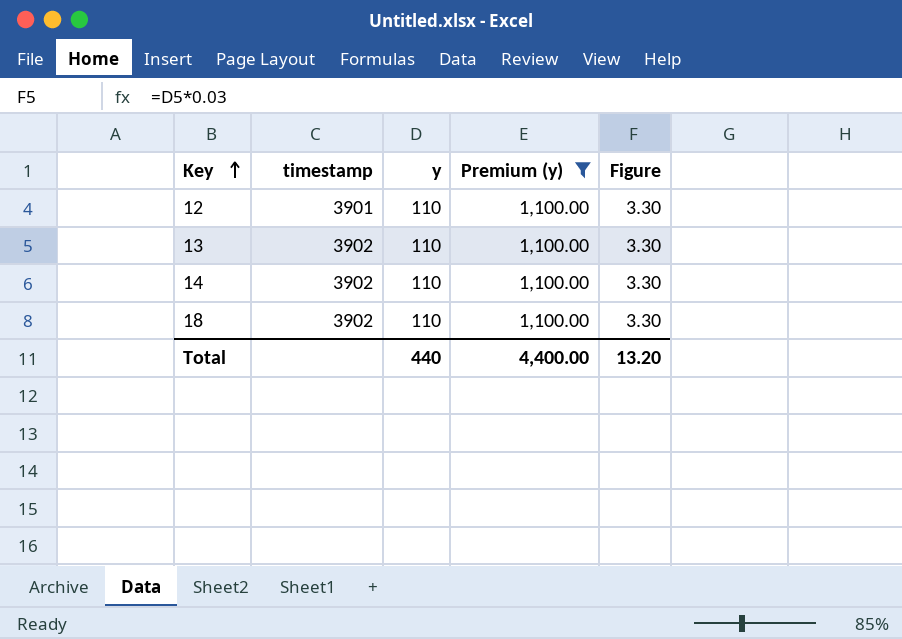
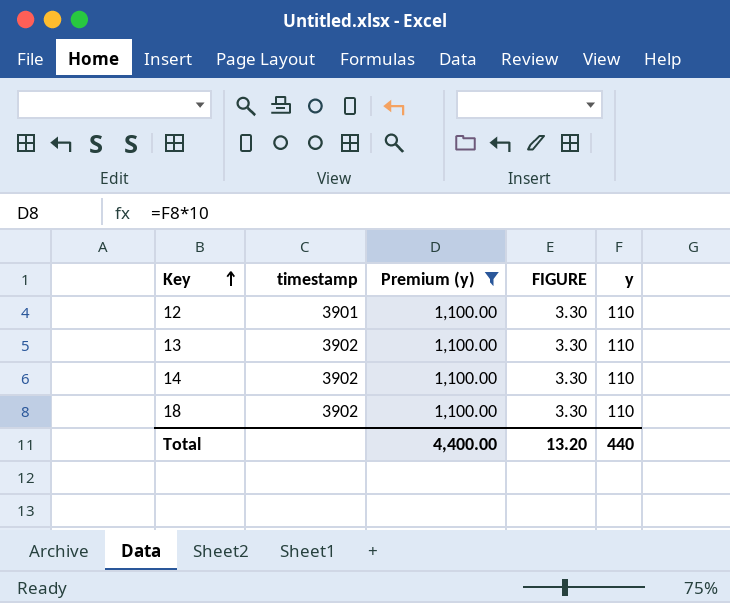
column name: Figure -> FIGURE
column y | position: 3 -> 5

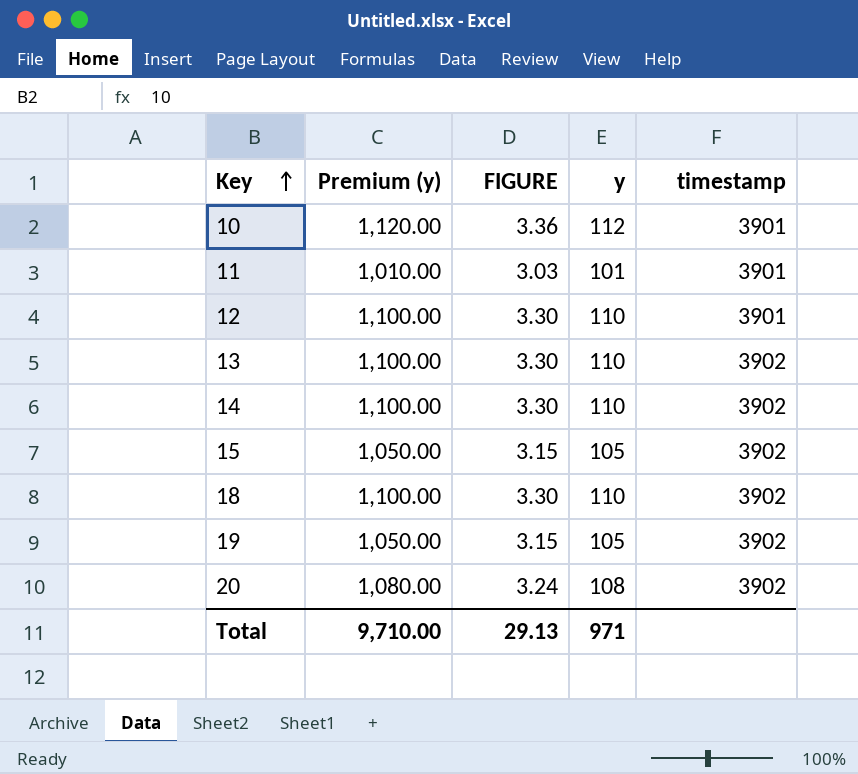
filter: Premium (y) = 1,100.00 -> none
column timestamp | position: 2 -> 5
Total | Premium (y): 4,400.00 -> 9,710.00
Total | FIGURE: 13.20 -> 29.13
Total | y: 440 -> 971

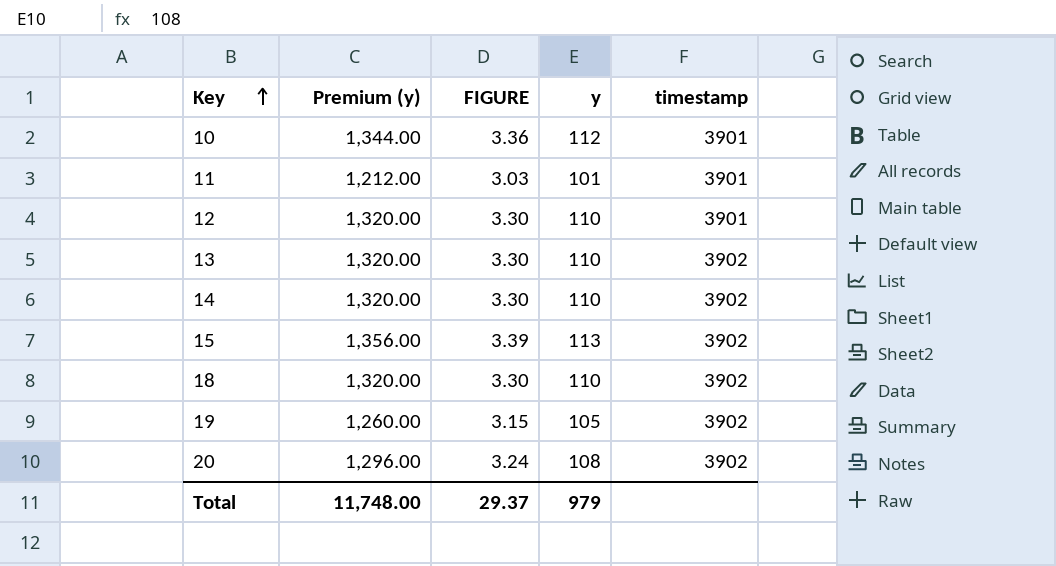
column Premium (y) | formula: [y] * 10 -> [y] * 12
15 | FIGURE: 3.15 -> 3.39
15 | y: 105 -> 113
Total | Premium (y): 9,710.00 -> 11,748.00
Total | FIGURE: 29.13 -> 29.37
Total | y: 971 -> 979

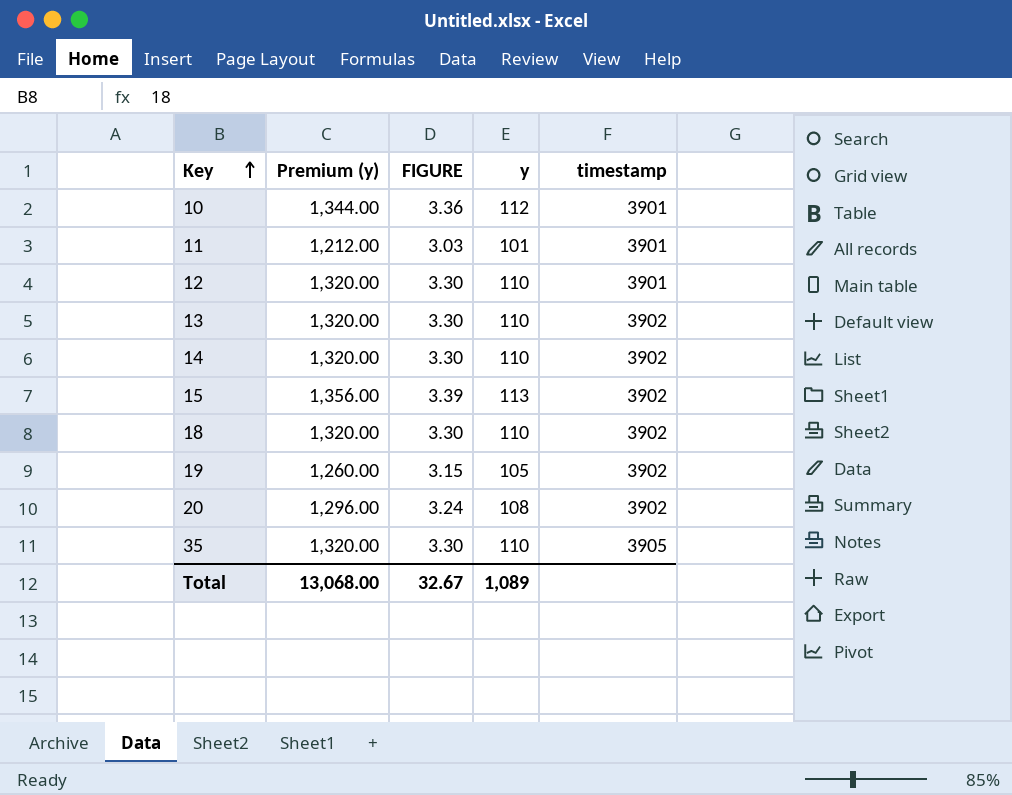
row 35: none -> 1,320.00 | 3.30 | 110 | 3905
Total | Premium (y): 11,748.00 -> 13,068.00
Total | FIGURE: 29.37 -> 32.67
Total | y: 979 -> 1,089

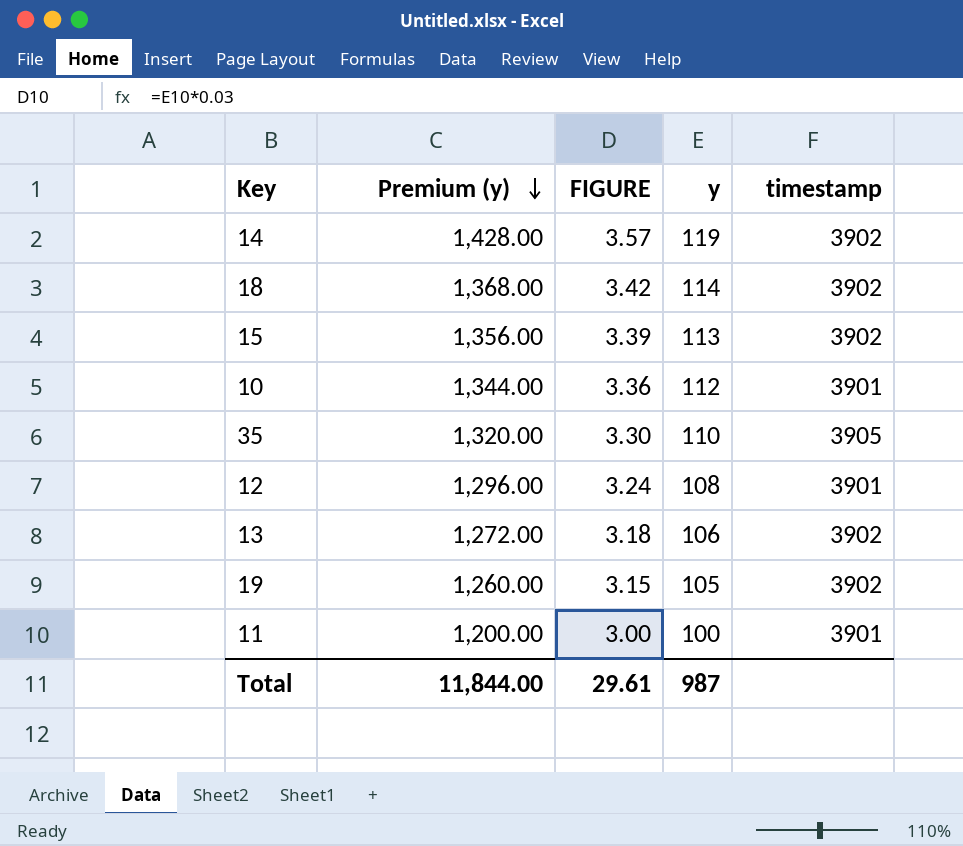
row order: Key ascending -> Premium (y) descending
row 20: 1,296.00 | 3.24 | 108 | 3902 -> none
14 | Premium (y): 1,320.00 -> 1,428.00
14 | FIGURE: 3.30 -> 3.57
14 | y: 110 -> 119
18 | Premium (y): 1,320.00 -> 1,368.00
18 | FIGURE: 3.30 -> 3.42
18 | y: 110 -> 114
12 | Premium (y): 1,320.00 -> 1,296.00
12 | FIGURE: 3.30 -> 3.24
12 | y: 110 -> 108
13 | Premium (y): 1,320.00 -> 1,272.00
13 | FIGURE: 3.30 -> 3.18
13 | y: 110 -> 106
11 | Premium (y): 1,212.00 -> 1,200.00
11 | FIGURE: 3.03 -> 3.00
11 | y: 101 -> 100
Total | Premium (y): 13,068.00 -> 11,844.00
Total | FIGURE: 32.67 -> 29.61
Total | y: 1,089 -> 987

